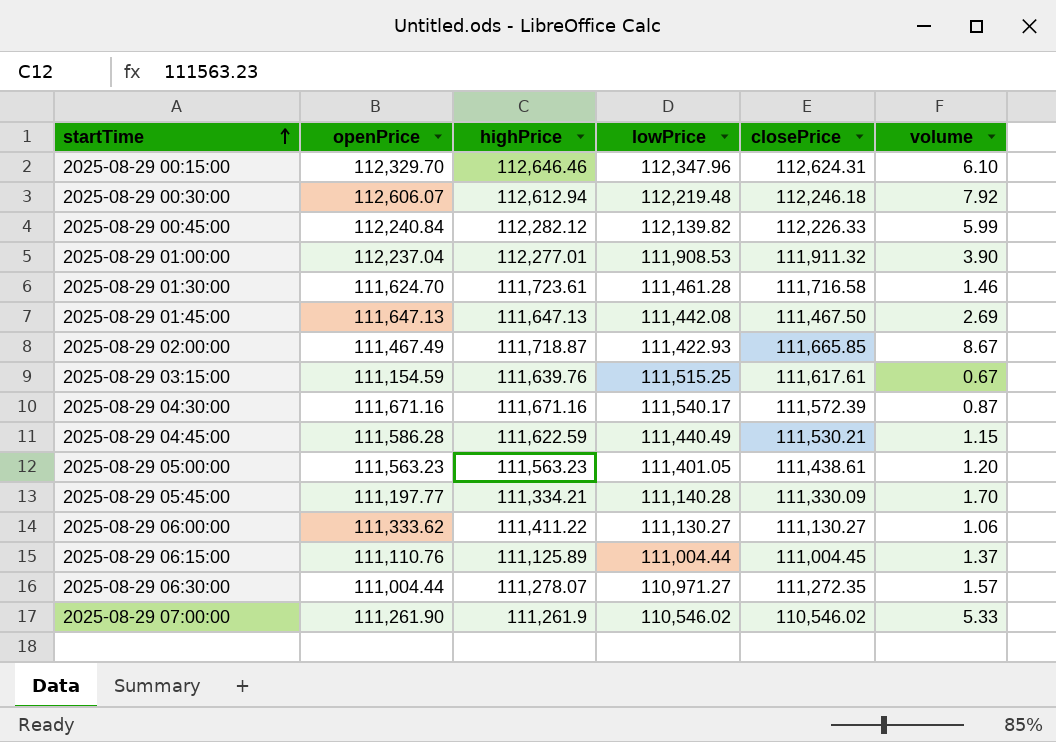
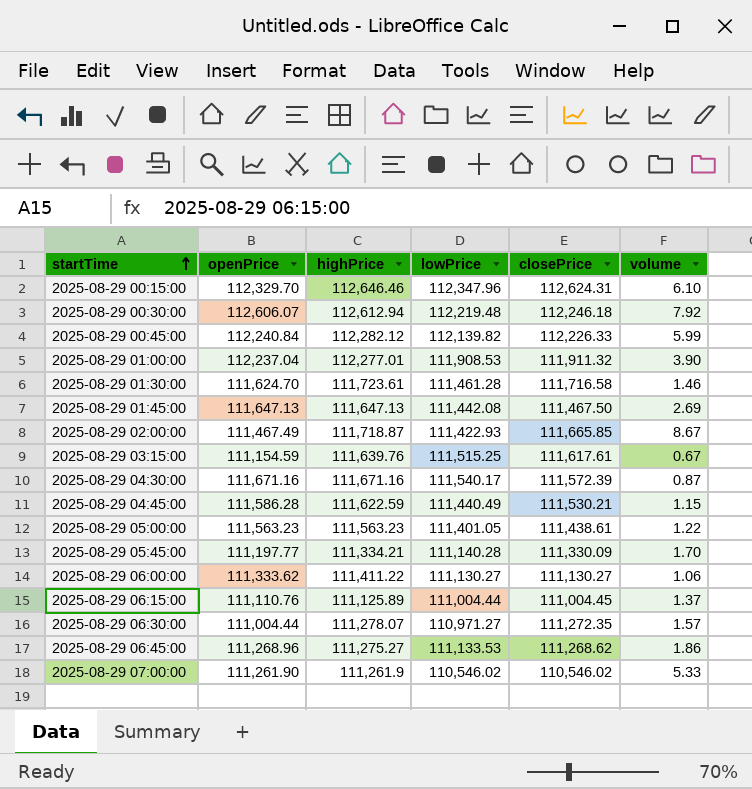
2025-08-29 05:00:00 | volume: 1.20 -> 1.22
row 2025-08-29 06:45:00: none -> 111,268.96 | 111,275.27 | 111,133.53 | 111,268.62 | 1.86

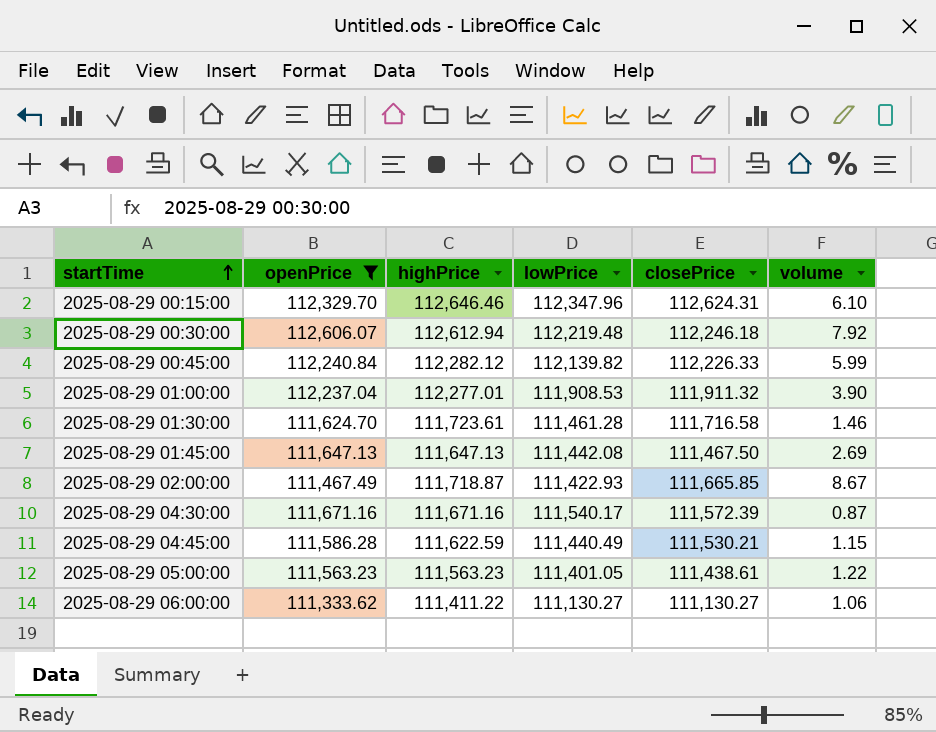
filter: none -> openPrice >= 111,333.62

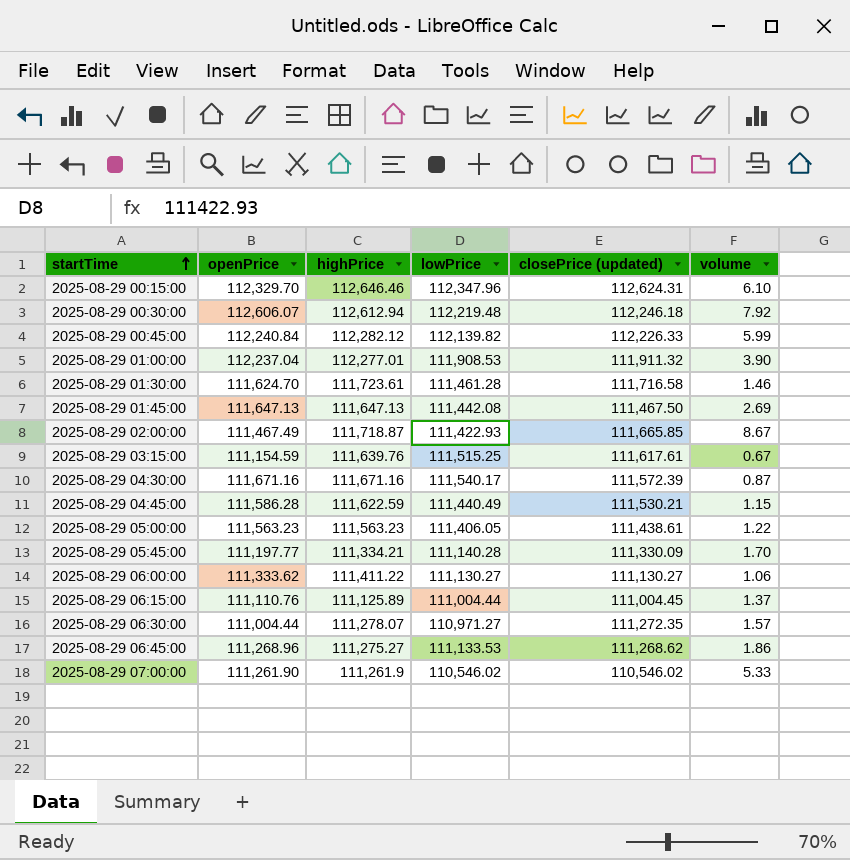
filter: openPrice >= 111,333.62 -> none
column name: closePrice -> closePrice (updated)
2025-08-29 05:00:00 | lowPrice: 111,401.05 -> 111,406.05

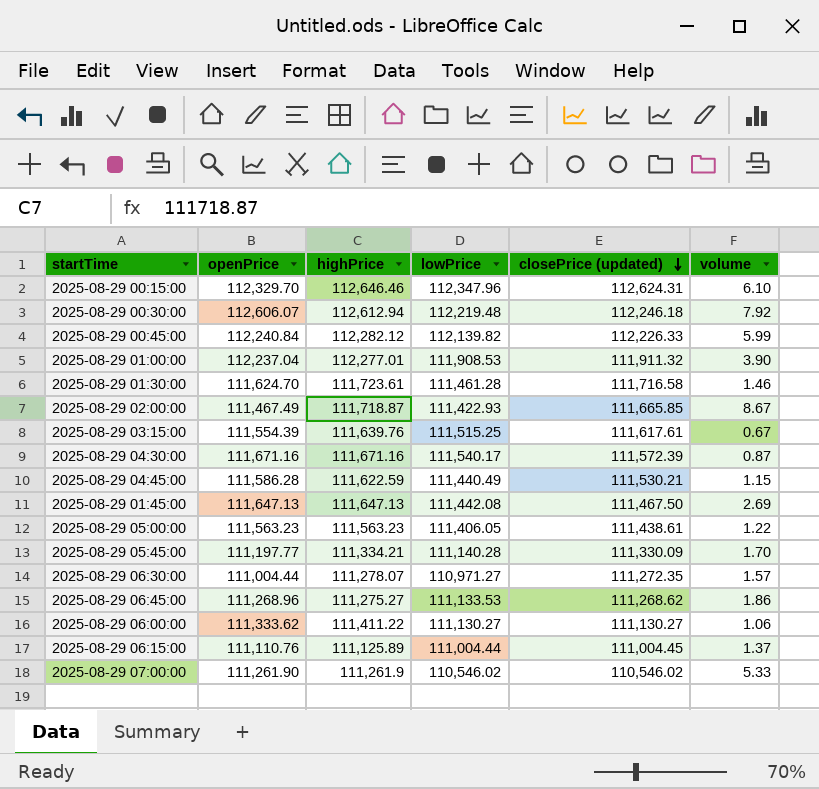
row order: startTime ascending -> closePrice (updated) descending
2025-08-29 03:15:00 | openPrice: 111,154.59 -> 111,554.39

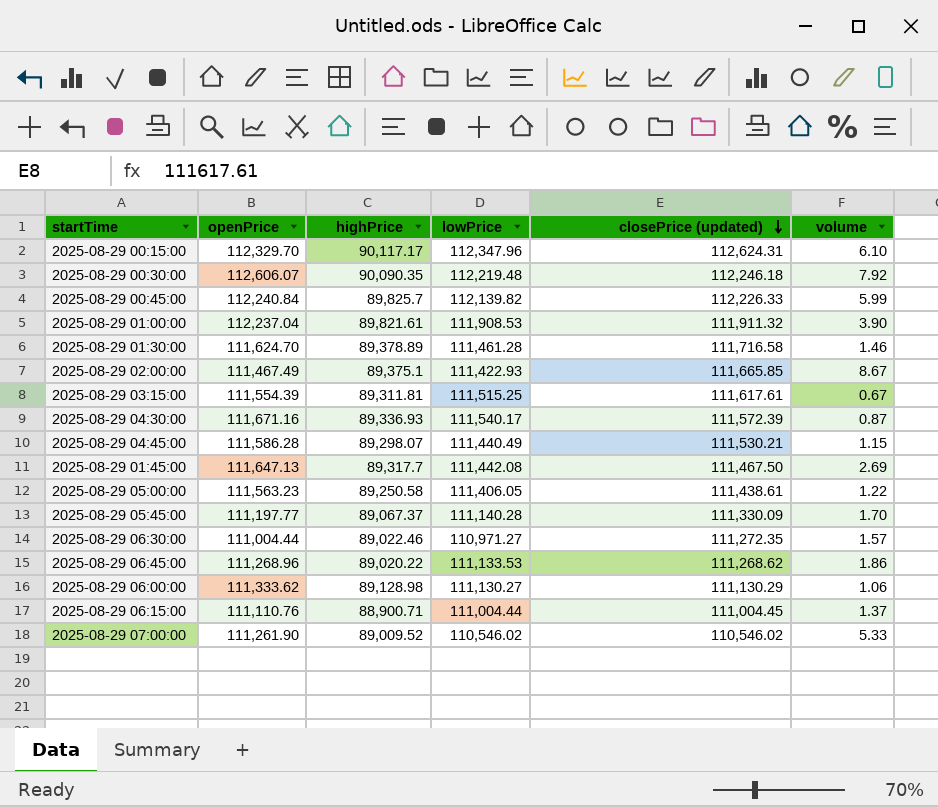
2025-08-29 00:15:00 | highPrice: 112,646.46 -> 90,117.17
2025-08-29 00:30:00 | highPrice: 112,612.94 -> 90,090.35
2025-08-29 00:45:00 | highPrice: 112,282.12 -> 89,825.7
2025-08-29 01:00:00 | highPrice: 112,277.01 -> 89,821.61
2025-08-29 01:30:00 | highPrice: 111,723.61 -> 89,378.89
2025-08-29 02:00:00 | highPrice: 111,718.87 -> 89,375.1
2025-08-29 03:15:00 | highPrice: 111,639.76 -> 89,311.81
2025-08-29 04:30:00 | highPrice: 111,671.16 -> 89,336.93
2025-08-29 04:45:00 | highPrice: 111,622.59 -> 89,298.07
2025-08-29 01:45:00 | highPrice: 111,647.13 -> 89,317.7
2025-08-29 05:00:00 | highPrice: 111,563.23 -> 89,250.58
2025-08-29 05:45:00 | highPrice: 111,334.21 -> 89,067.37
2025-08-29 06:30:00 | highPrice: 111,278.07 -> 89,022.46
2025-08-29 06:45:00 | highPrice: 111,275.27 -> 89,020.22
2025-08-29 06:00:00 | highPrice: 111,411.22 -> 89,128.98
2025-08-29 06:00:00 | closePrice (updated): 111,130.27 -> 111,130.29
2025-08-29 06:15:00 | highPrice: 111,125.89 -> 88,900.71
2025-08-29 07:00:00 | highPrice: 111,261.9 -> 89,009.52

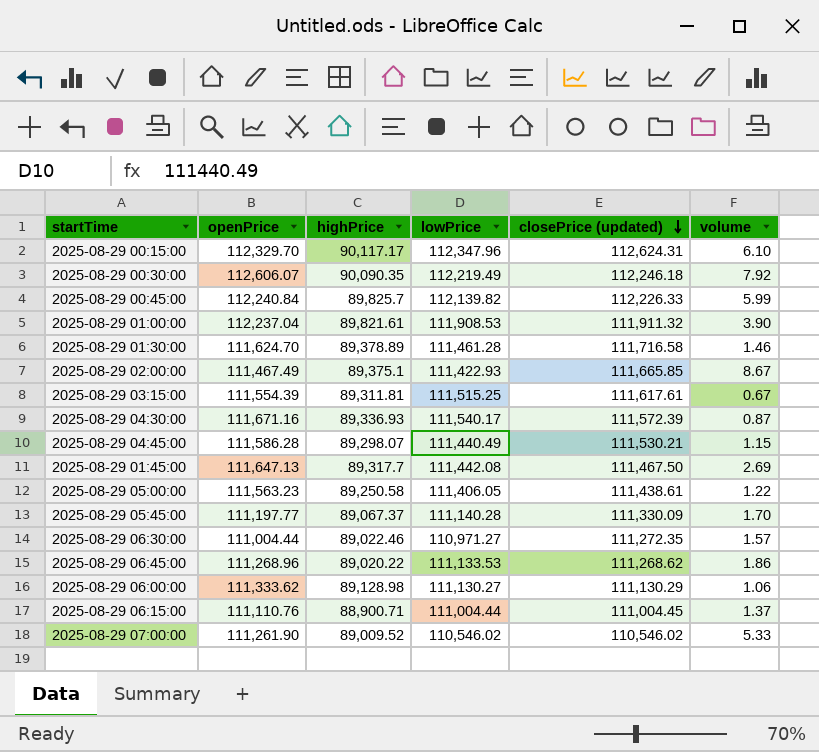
2025-08-29 00:30:00 | lowPrice: 112,219.48 -> 112,219.49

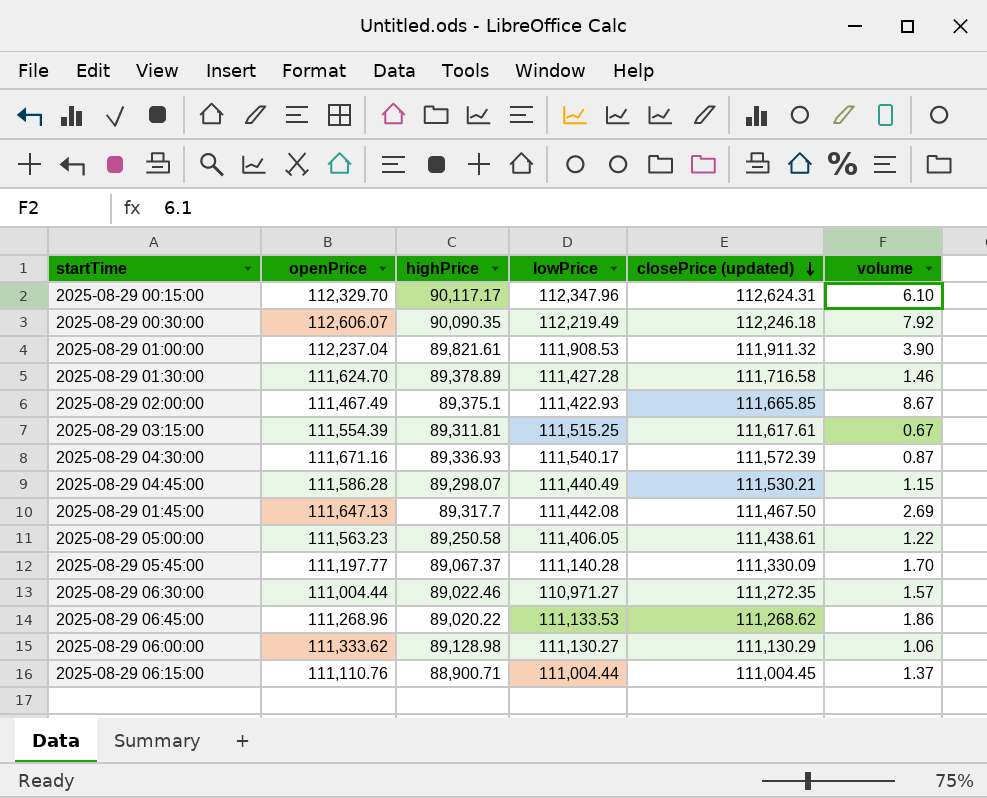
row 2025-08-29 00:45:00: 112,240.84 | 89,825.7 | 112,139.82 | 112,226.33 | 5.99 -> none
row 2025-08-29 07:00:00: 111,261.90 | 89,009.52 | 110,546.02 | 110,546.02 | 5.33 -> none
2025-08-29 01:30:00 | lowPrice: 111,461.28 -> 111,427.28

